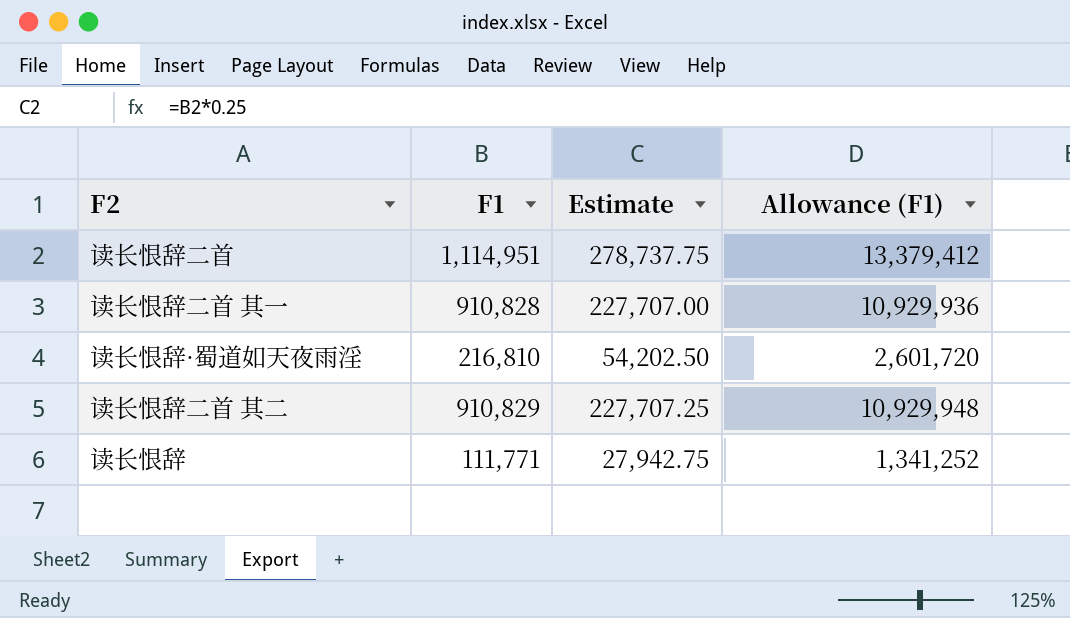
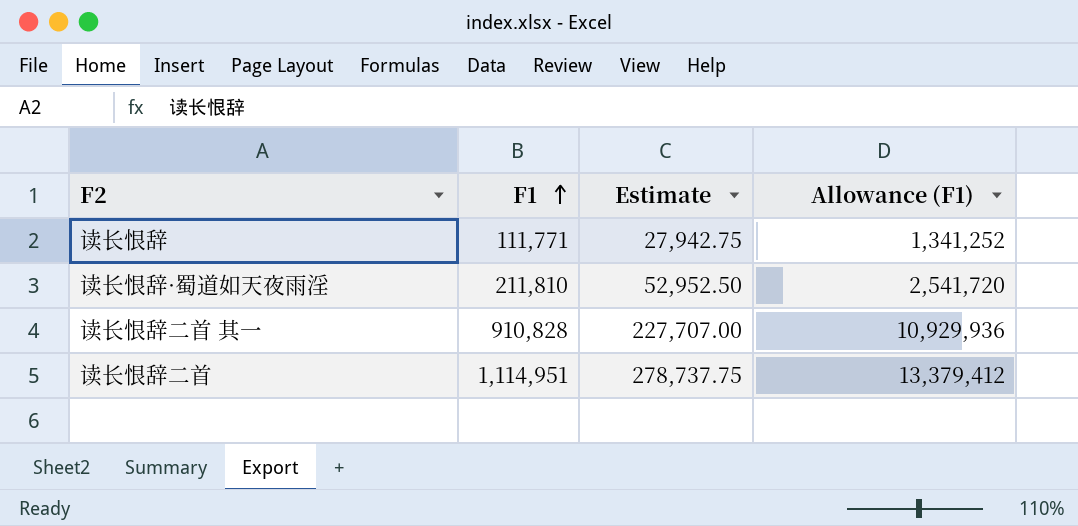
row order: none -> F1 ascending
row 读长恨辞二首 其二: 910,829 | 227,707.25 | 10,929,948 -> none
读长恨辞·蜀道如天夜雨淫 | F1: 216,810 -> 211,810
读长恨辞·蜀道如天夜雨淫 | Estimate: 54,202.50 -> 52,952.50
读长恨辞·蜀道如天夜雨淫 | Allowance (F1): 2,601,720 -> 2,541,720

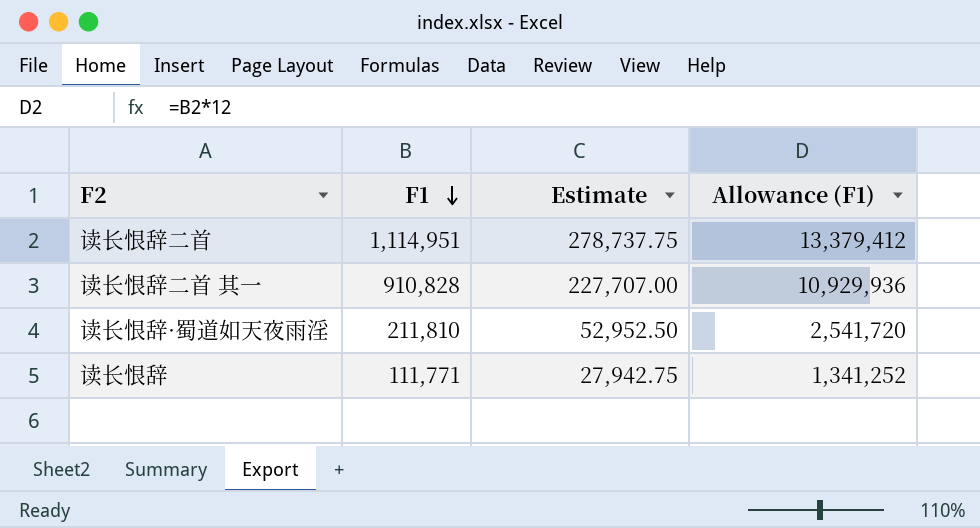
row order: F1 ascending -> F1 descending

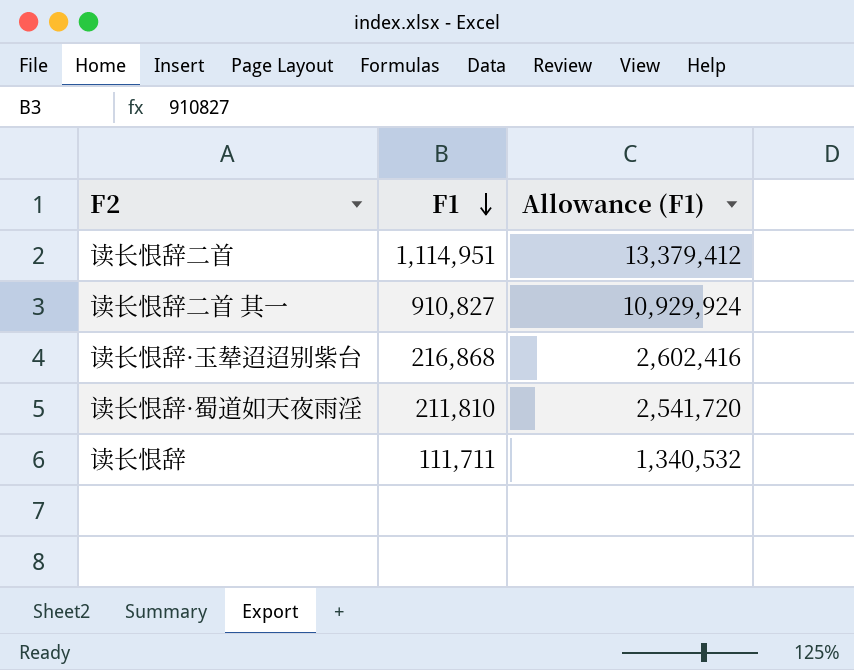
column Estimate | formula: [F1] * 0.25 -> none
读长恨辞二首 其一 | F1: 910,828 -> 910,827
读长恨辞二首 其一 | Allowance (F1): 10,929,936 -> 10,929,924
row 读长恨辞·玉辇迢迢别紫台: none -> 216,868 | 2,602,416
读长恨辞 | F1: 111,771 -> 111,711
读长恨辞 | Allowance (F1): 1,341,252 -> 1,340,532

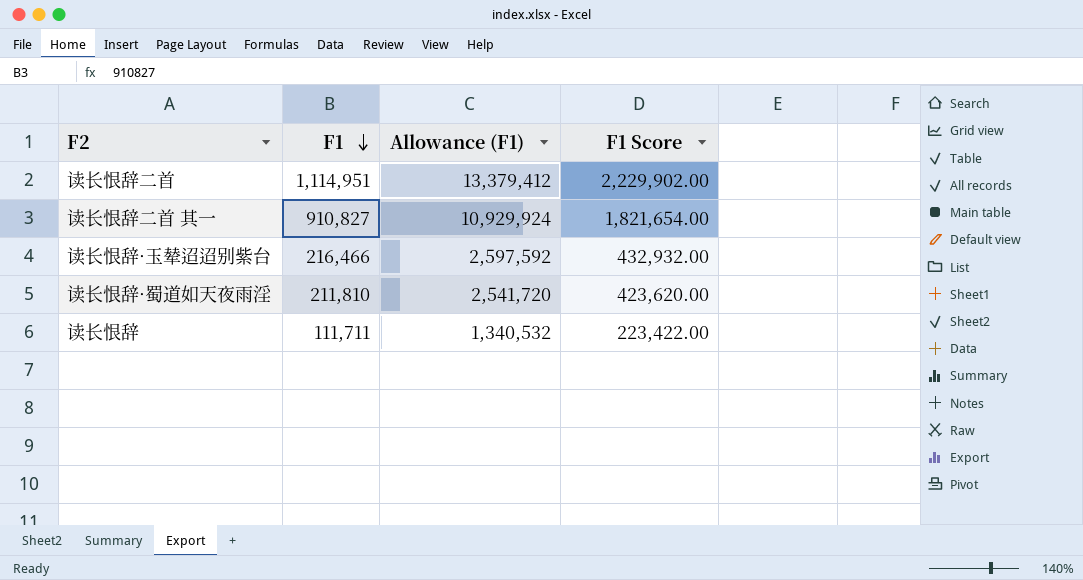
column F1 Score | formula: none -> [F1] * 2
读长恨辞·玉辇迢迢别紫台 | F1: 216,868 -> 216,466
读长恨辞·玉辇迢迢别紫台 | Allowance (F1): 2,602,416 -> 2,597,592

